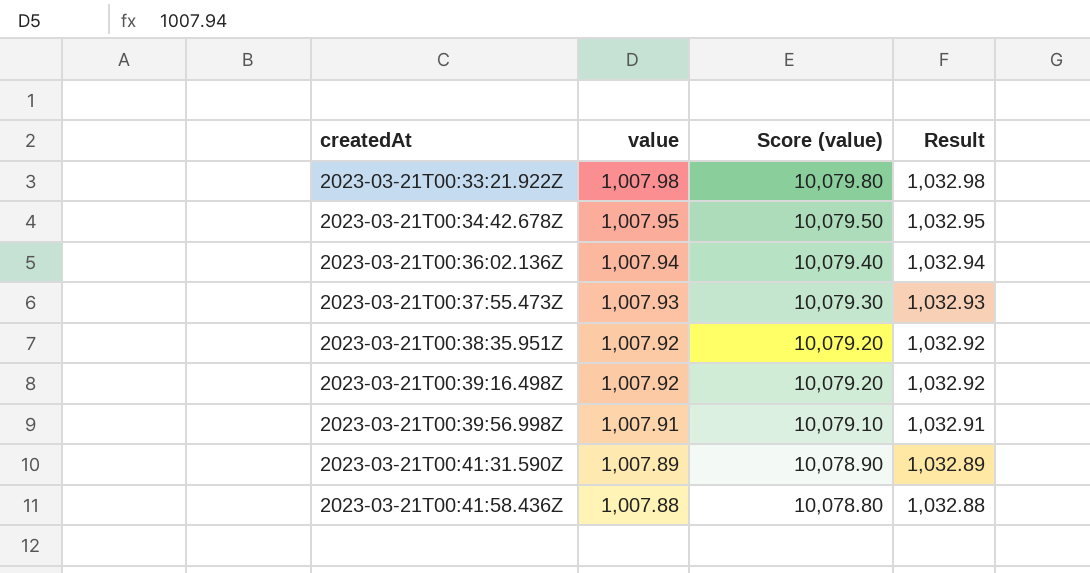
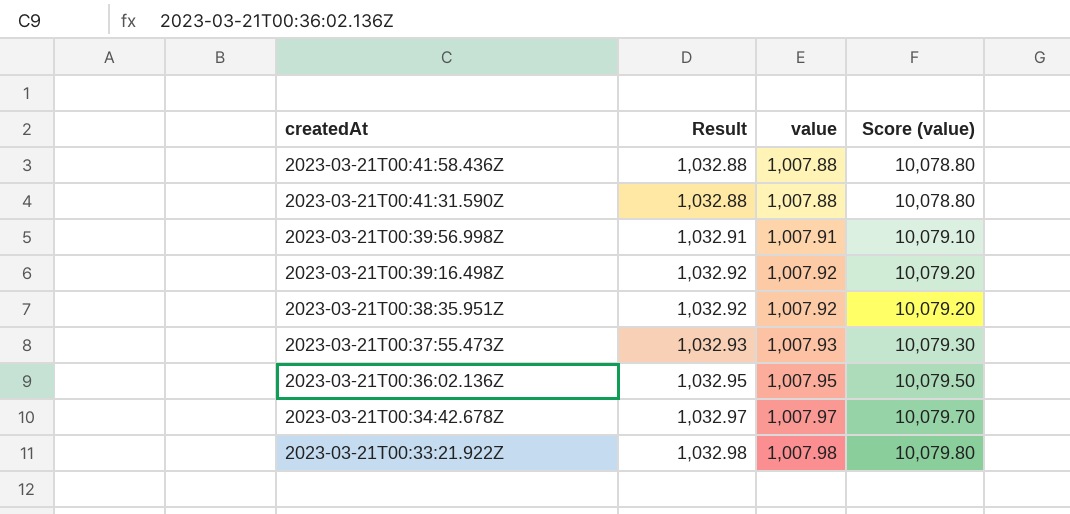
row order: createdAt ascending -> createdAt descending
column Result | position: 4 -> 2
2023-03-21T00:41:31.590Z | Result: 1,032.89 -> 1,032.88
2023-03-21T00:41:31.590Z | value: 1,007.89 -> 1,007.88
2023-03-21T00:41:31.590Z | Score (value): 10,078.90 -> 10,078.80
2023-03-21T00:36:02.136Z | Result: 1,032.94 -> 1,032.95
2023-03-21T00:36:02.136Z | value: 1,007.94 -> 1,007.95
2023-03-21T00:36:02.136Z | Score (value): 10,079.40 -> 10,079.50
2023-03-21T00:34:42.678Z | Result: 1,032.95 -> 1,032.97
2023-03-21T00:34:42.678Z | value: 1,007.95 -> 1,007.97
2023-03-21T00:34:42.678Z | Score (value): 10,079.50 -> 10,079.70

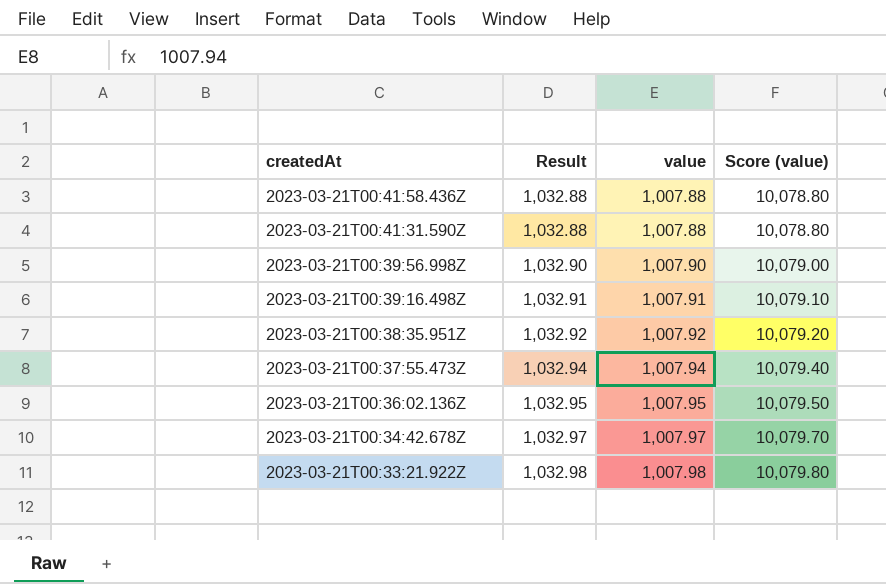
2023-03-21T00:39:56.998Z | Result: 1,032.91 -> 1,032.90
2023-03-21T00:39:56.998Z | value: 1,007.91 -> 1,007.90
2023-03-21T00:39:56.998Z | Score (value): 10,079.10 -> 10,079.00
2023-03-21T00:39:16.498Z | Result: 1,032.92 -> 1,032.91
2023-03-21T00:39:16.498Z | value: 1,007.92 -> 1,007.91
2023-03-21T00:39:16.498Z | Score (value): 10,079.20 -> 10,079.10
2023-03-21T00:37:55.473Z | Result: 1,032.93 -> 1,032.94
2023-03-21T00:37:55.473Z | value: 1,007.93 -> 1,007.94
2023-03-21T00:37:55.473Z | Score (value): 10,079.30 -> 10,079.40

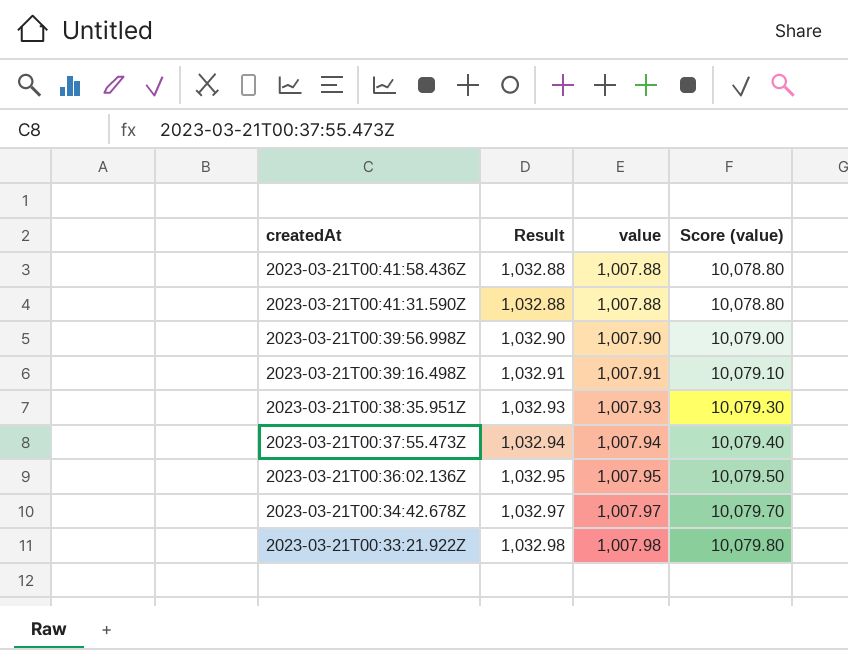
2023-03-21T00:38:35.951Z | Result: 1,032.92 -> 1,032.93
2023-03-21T00:38:35.951Z | value: 1,007.92 -> 1,007.93
2023-03-21T00:38:35.951Z | Score (value): 10,079.20 -> 10,079.30

